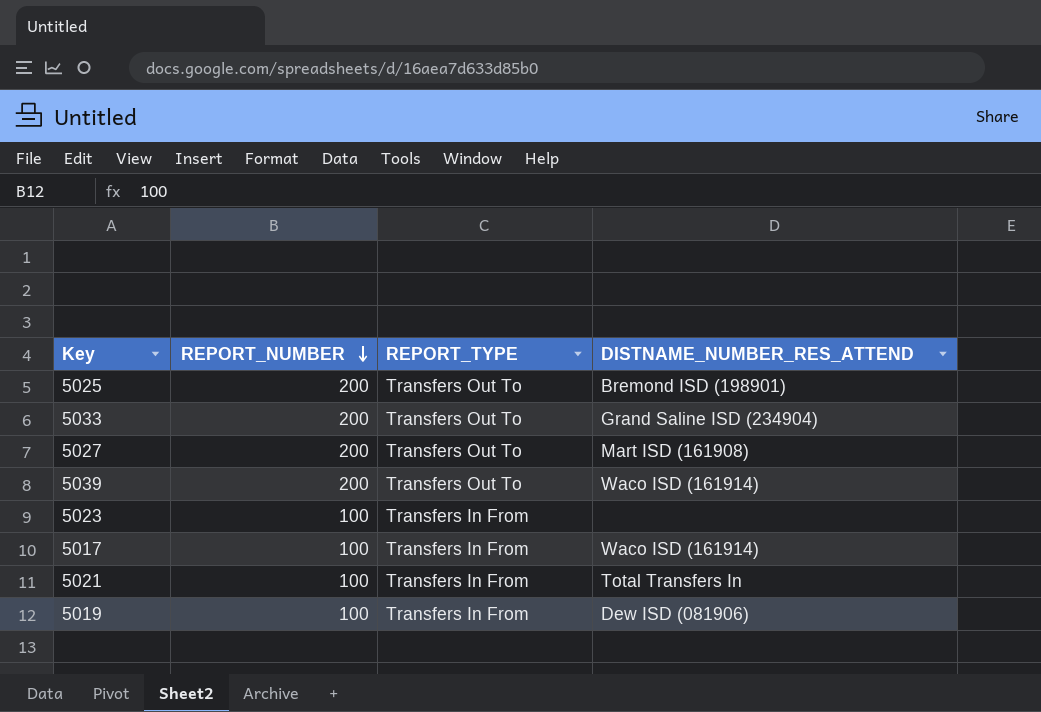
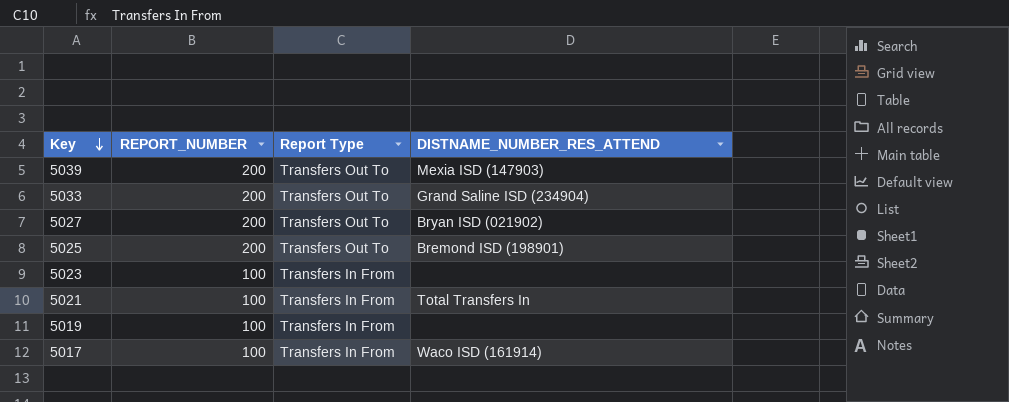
row order: REPORT_NUMBER descending -> Key descending
column name: REPORT_TYPE -> Report Type
5039 | DISTNAME_NUMBER_RES_ATTEND: Waco ISD (161914) -> Mexia ISD (147903)
5027 | DISTNAME_NUMBER_RES_ATTEND: Mart ISD (161908) -> Bryan ISD (021902)
5019 | DISTNAME_NUMBER_RES_ATTEND: Dew ISD (081906) -> none

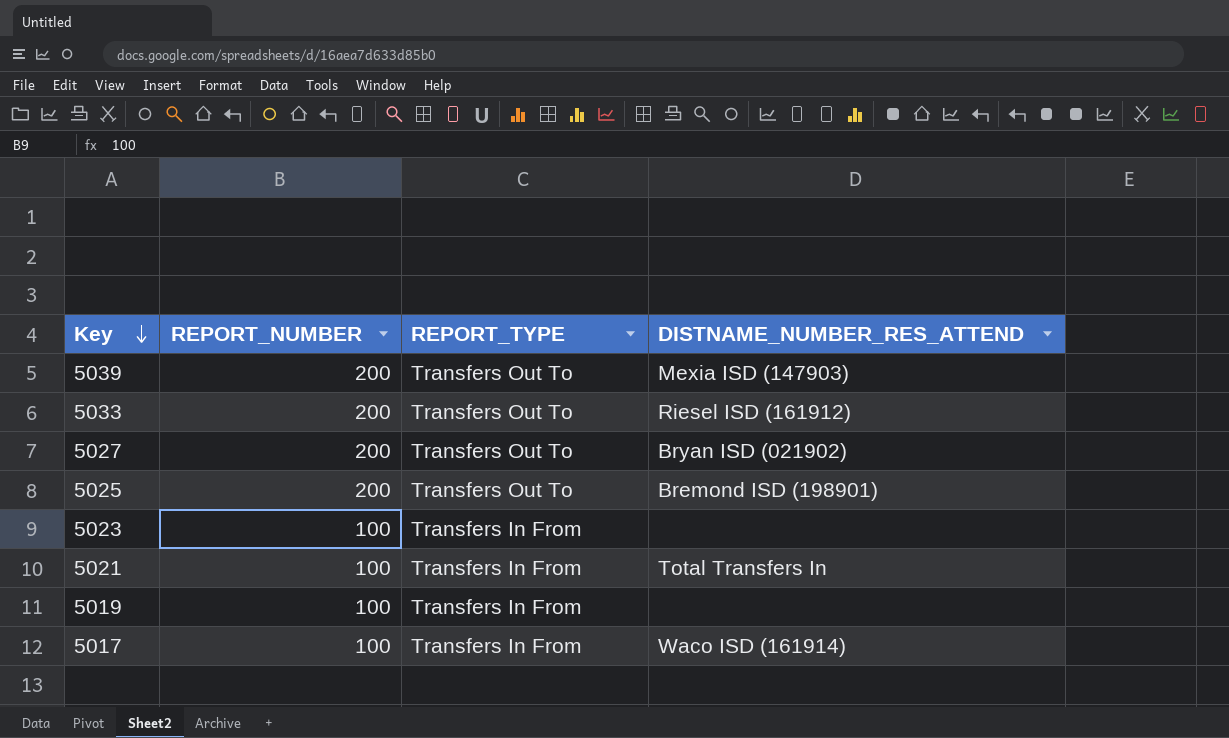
column name: Report Type -> REPORT_TYPE
5033 | DISTNAME_NUMBER_RES_ATTEND: Grand Saline ISD (234904) -> Riesel ISD (161912)

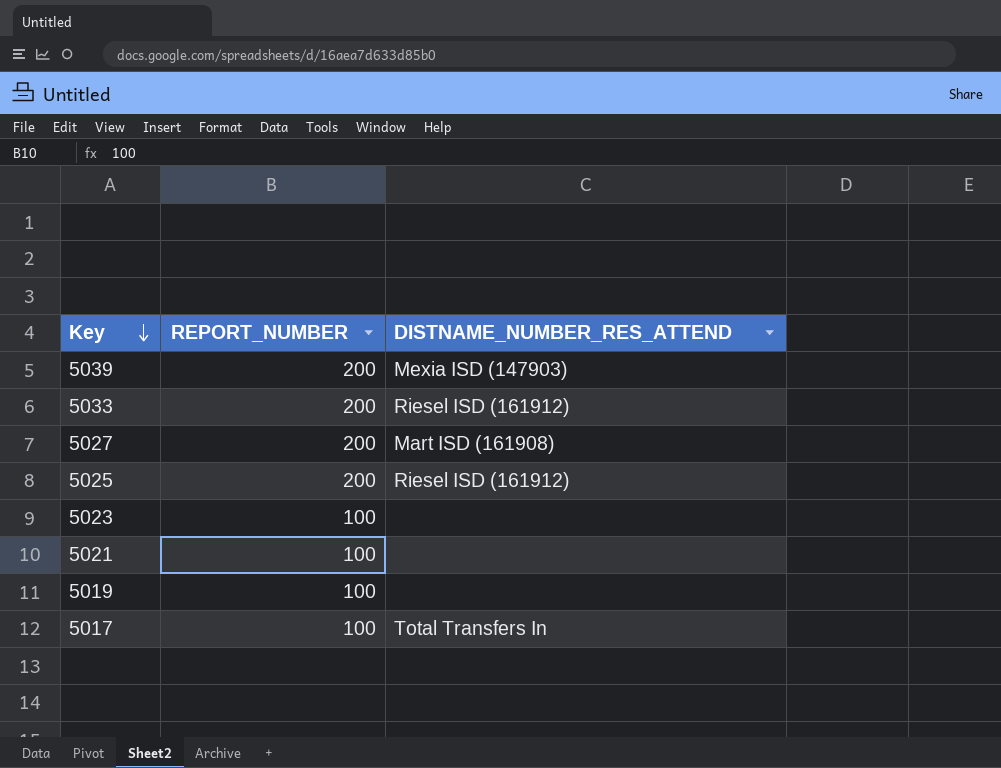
column REPORT_TYPE | position: 3 -> none
5027 | DISTNAME_NUMBER_RES_ATTEND: Bryan ISD (021902) -> Mart ISD (161908)
5025 | DISTNAME_NUMBER_RES_ATTEND: Bremond ISD (198901) -> Riesel ISD (161912)
5021 | DISTNAME_NUMBER_RES_ATTEND: Total Transfers In -> none
5017 | DISTNAME_NUMBER_RES_ATTEND: Waco ISD (161914) -> Total Transfers In

